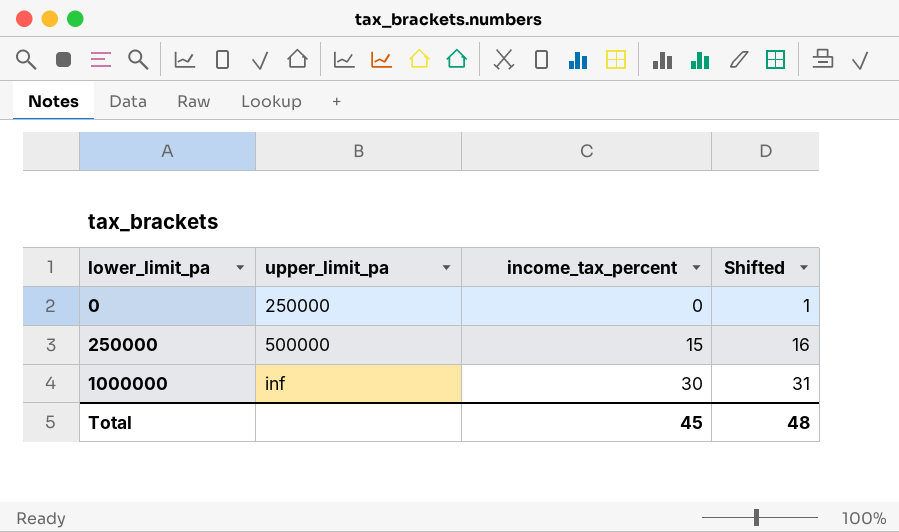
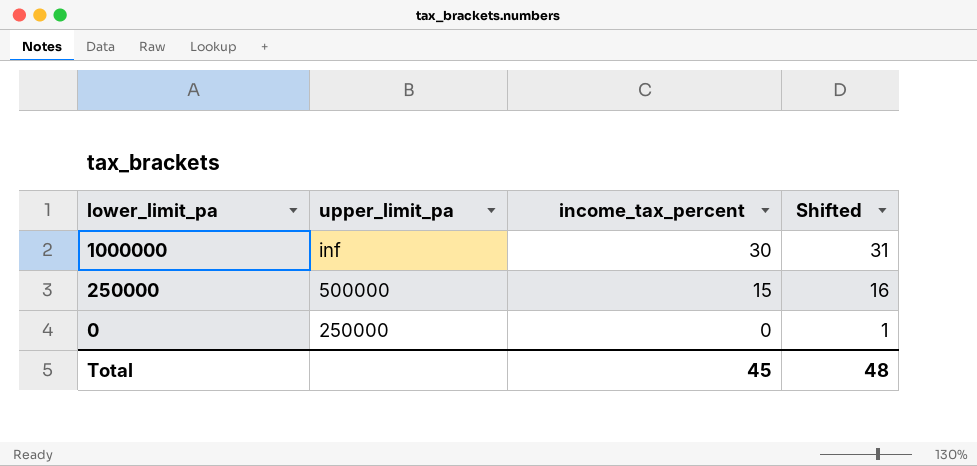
row order: lower_limit_pa ascending -> lower_limit_pa descending

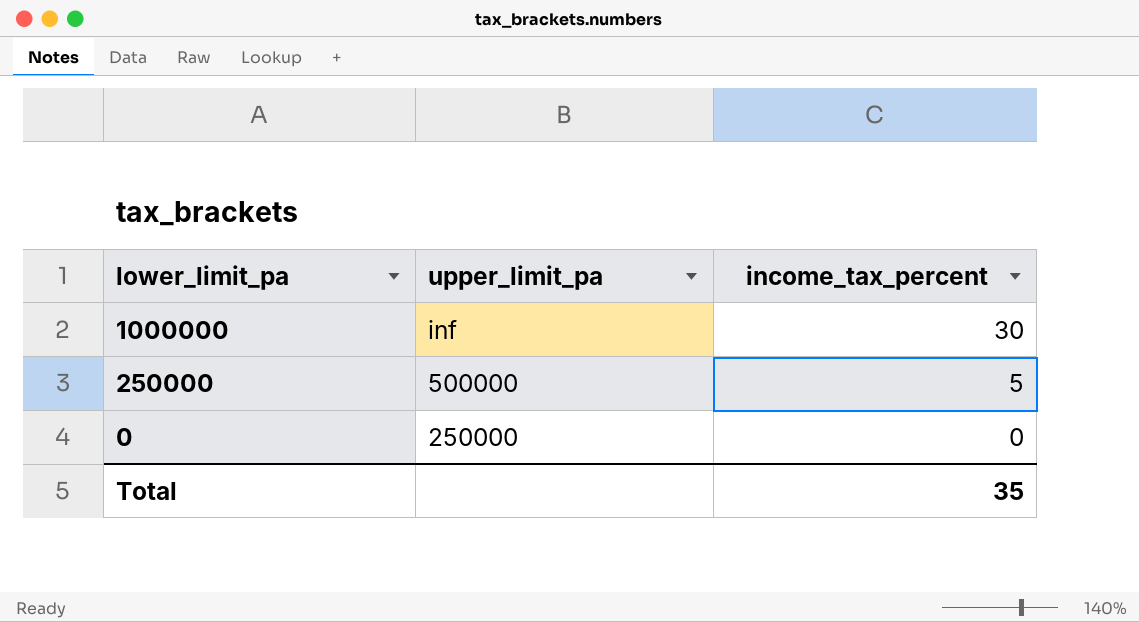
column Shifted | formula: [income_tax_percent] + 1 -> none
250000 | income_tax_percent: 15 -> 5
Total | income_tax_percent: 45 -> 35

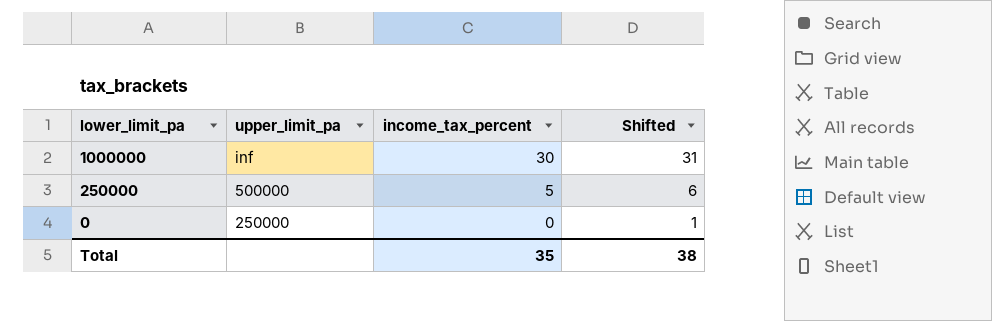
column Shifted | formula: none -> [income_tax_percent] + 1

